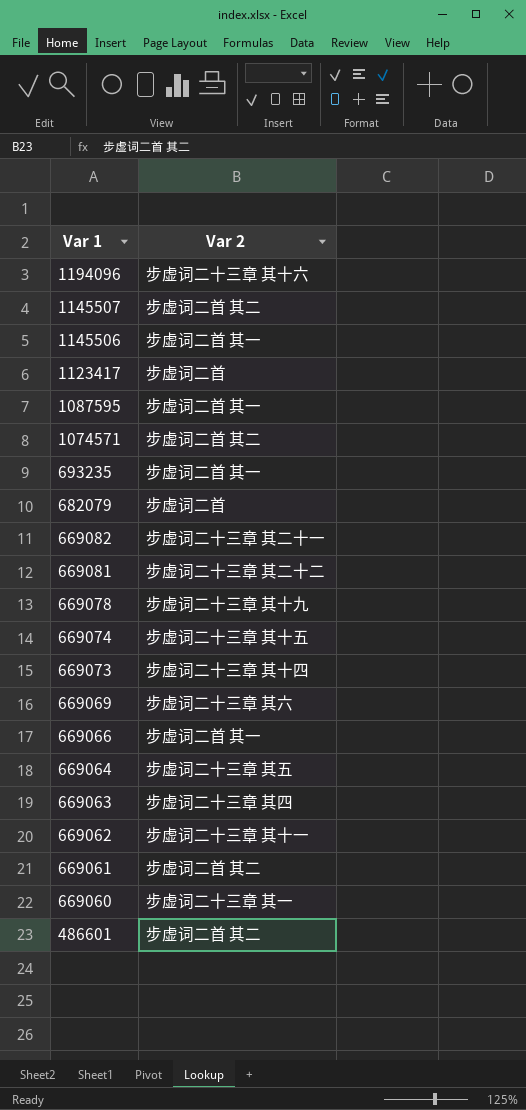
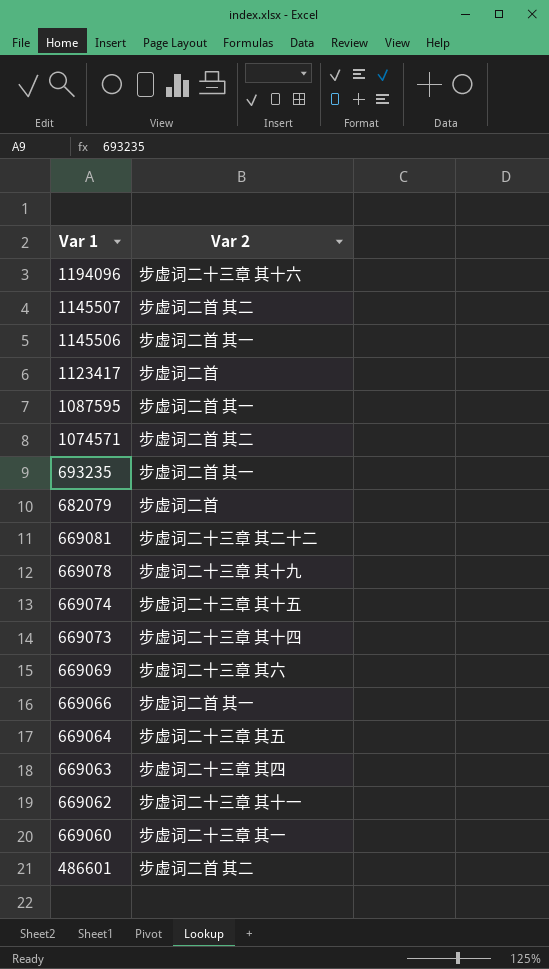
row 669082: 步虚词二十三章 其二十一 -> none
row 669061: 步虚词二首 其二 -> none

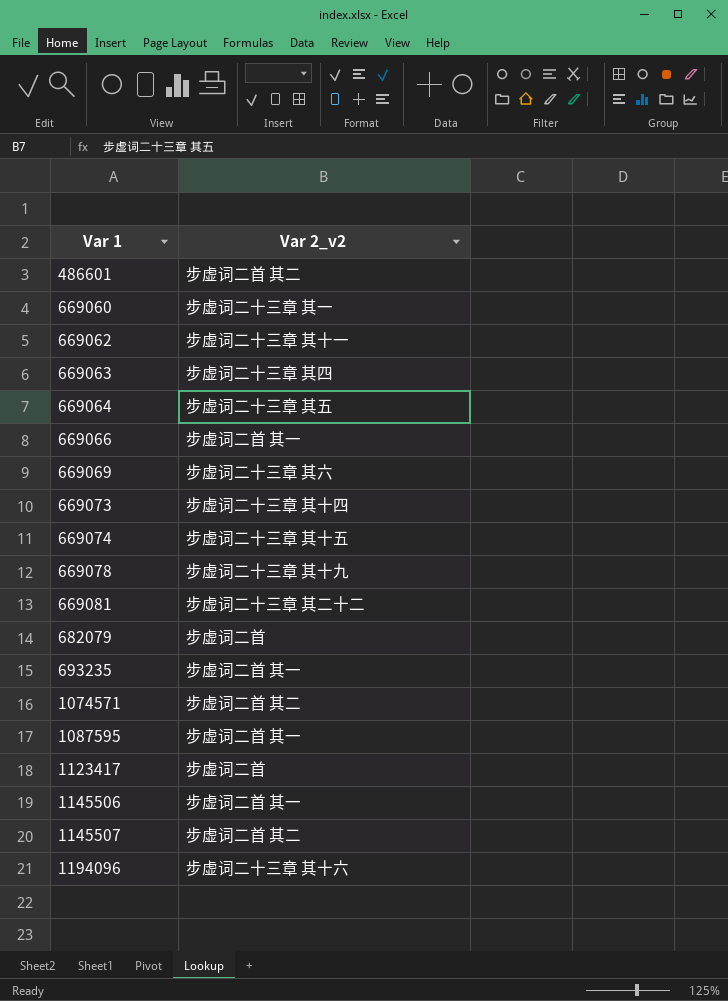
row order: Var 1 descending -> Var 1 ascending
column name: Var 2 -> Var 2_v2

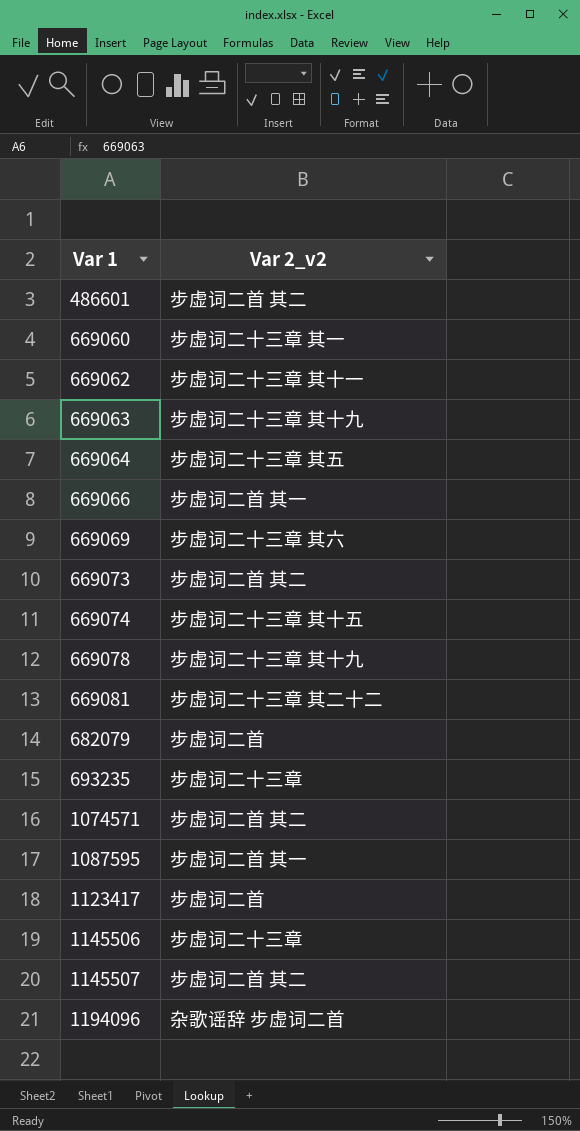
669063 | Var 2_v2: 步虚词二十三章 其四 -> 步虚词二十三章 其十九
669073 | Var 2_v2: 步虚词二十三章 其十四 -> 步虚词二首 其二
693235 | Var 2_v2: 步虚词二首 其一 -> 步虚词二十三章
1145506 | Var 2_v2: 步虚词二首 其一 -> 步虚词二十三章
1194096 | Var 2_v2: 步虚词二十三章 其十六 -> 杂歌谣辞 步虚词二首

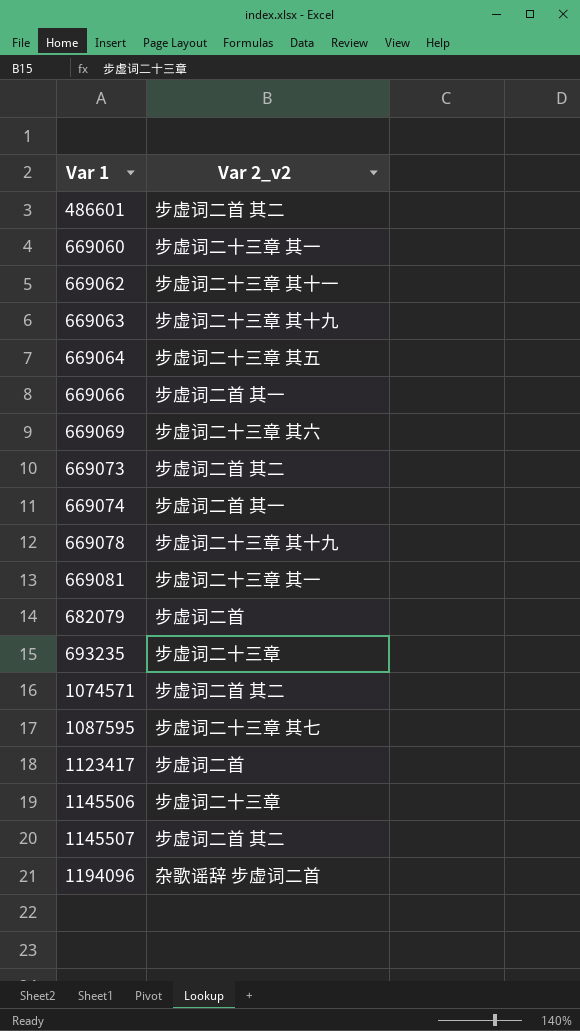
669074 | Var 2_v2: 步虚词二十三章 其十五 -> 步虚词二首 其一
669081 | Var 2_v2: 步虚词二十三章 其二十二 -> 步虚词二十三章 其一
1087595 | Var 2_v2: 步虚词二首 其一 -> 步虚词二十三章 其七

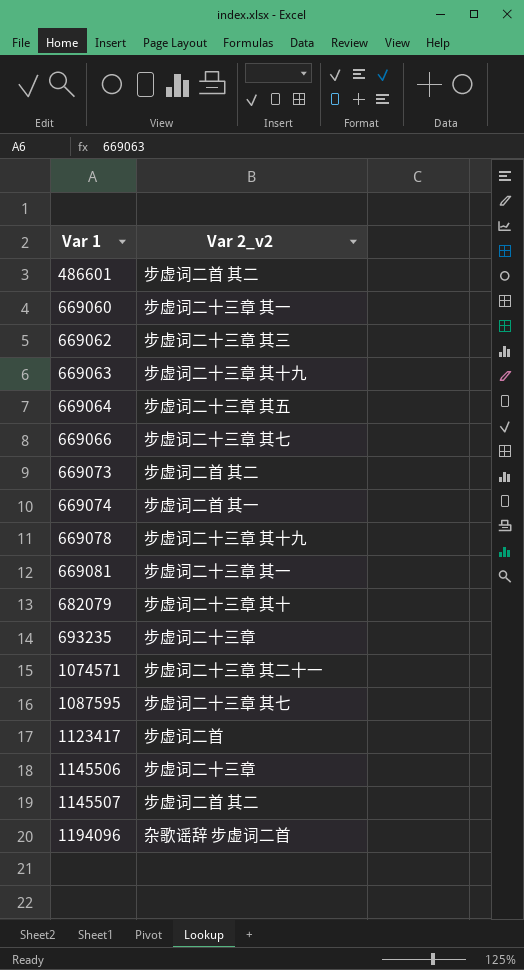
row 669069: 步虚词二十三章 其六 -> none
669062 | Var 2_v2: 步虚词二十三章 其十一 -> 步虚词二十三章 其三
669066 | Var 2_v2: 步虚词二首 其一 -> 步虚词二十三章 其七
682079 | Var 2_v2: 步虚词二首 -> 步虚词二十三章 其十
1074571 | Var 2_v2: 步虚词二首 其二 -> 步虚词二十三章 其二十一

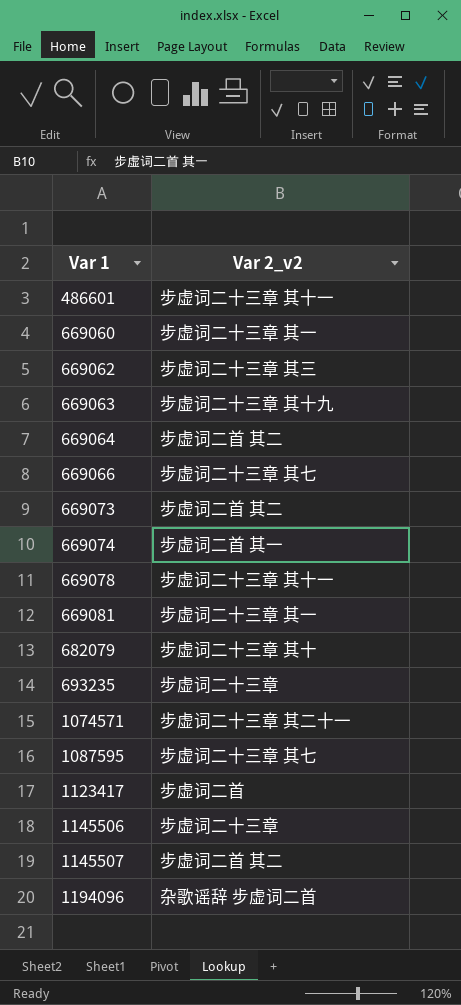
486601 | Var 2_v2: 步虚词二首 其二 -> 步虚词二十三章 其十一
669064 | Var 2_v2: 步虚词二十三章 其五 -> 步虚词二首 其二
669078 | Var 2_v2: 步虚词二十三章 其十九 -> 步虚词二十三章 其十一

